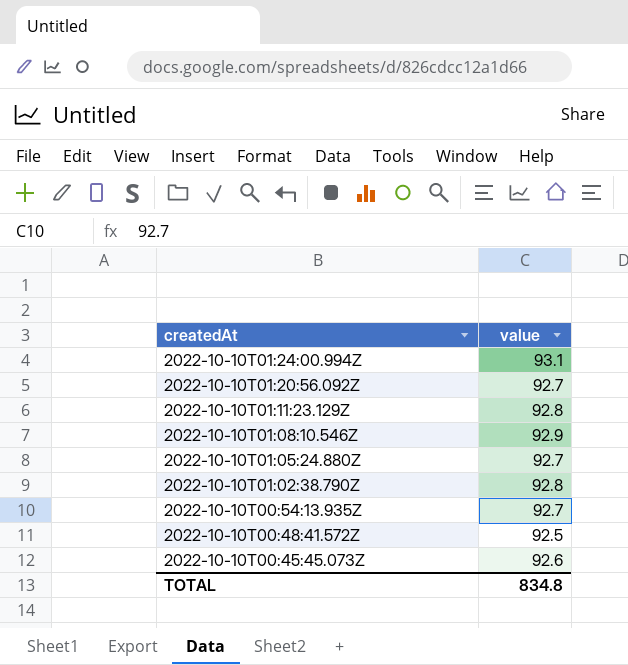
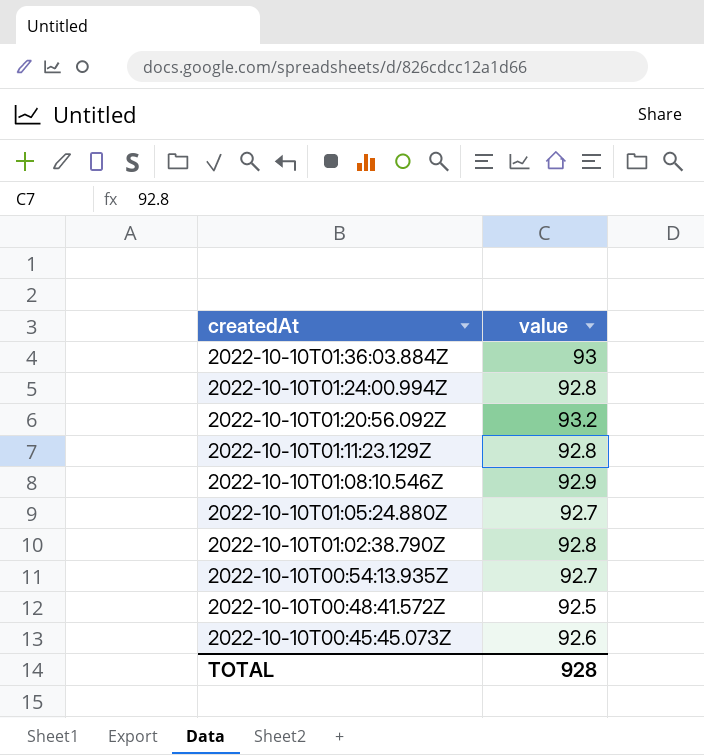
row 2022-10-10T01:36:03.884Z: none -> 93
2022-10-10T01:24:00.994Z | value: 93.1 -> 92.8
2022-10-10T01:20:56.092Z | value: 92.7 -> 93.2
TOTAL | value: 834.8 -> 928

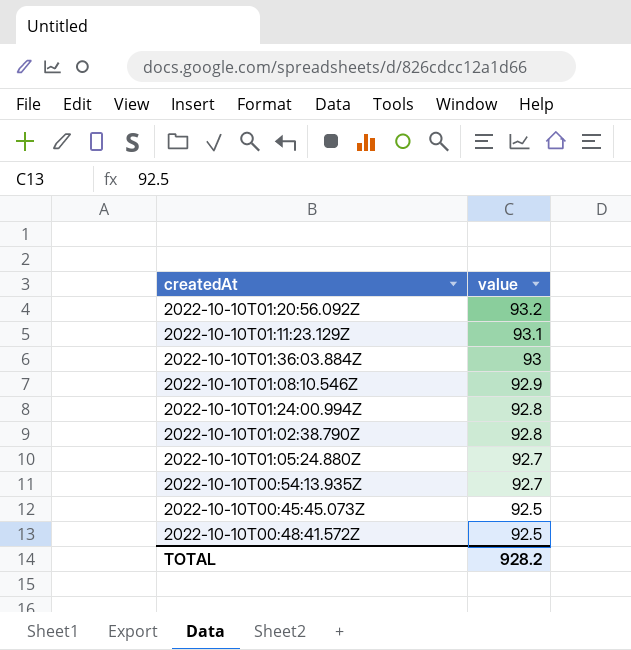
row order: createdAt descending -> value descending
2022-10-10T01:11:23.129Z | value: 92.8 -> 93.1
2022-10-10T00:45:45.073Z | value: 92.6 -> 92.5
TOTAL | value: 928 -> 928.2

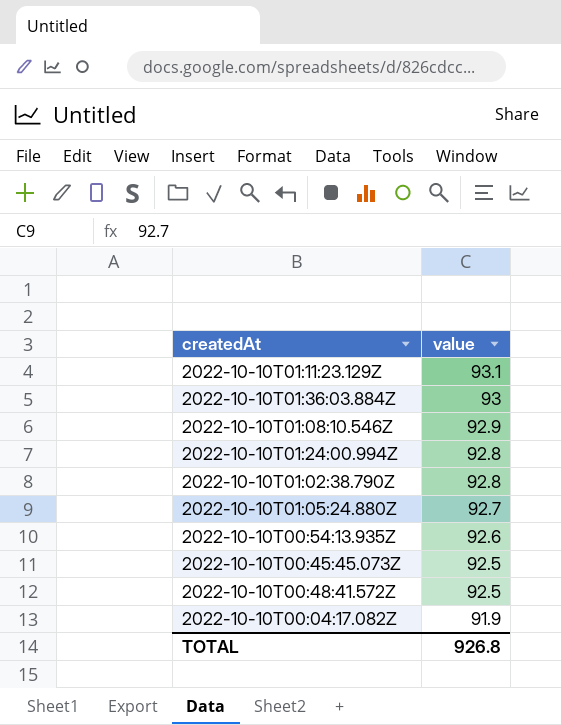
row 2022-10-10T01:20:56.092Z: 93.2 -> none
2022-10-10T00:54:13.935Z | value: 92.7 -> 92.6
row 2022-10-10T00:04:17.082Z: none -> 91.9
TOTAL | value: 928.2 -> 926.8

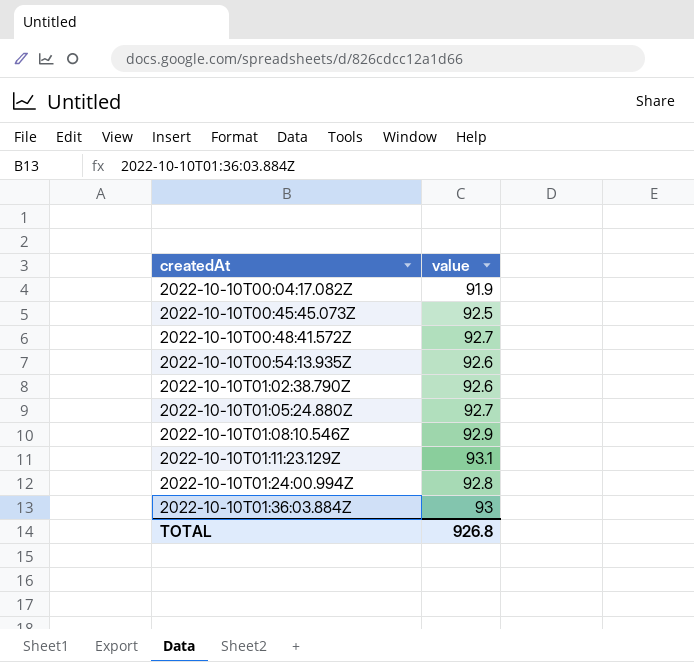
row order: value descending -> createdAt ascending
2022-10-10T00:48:41.572Z | value: 92.5 -> 92.7
2022-10-10T01:02:38.790Z | value: 92.8 -> 92.6

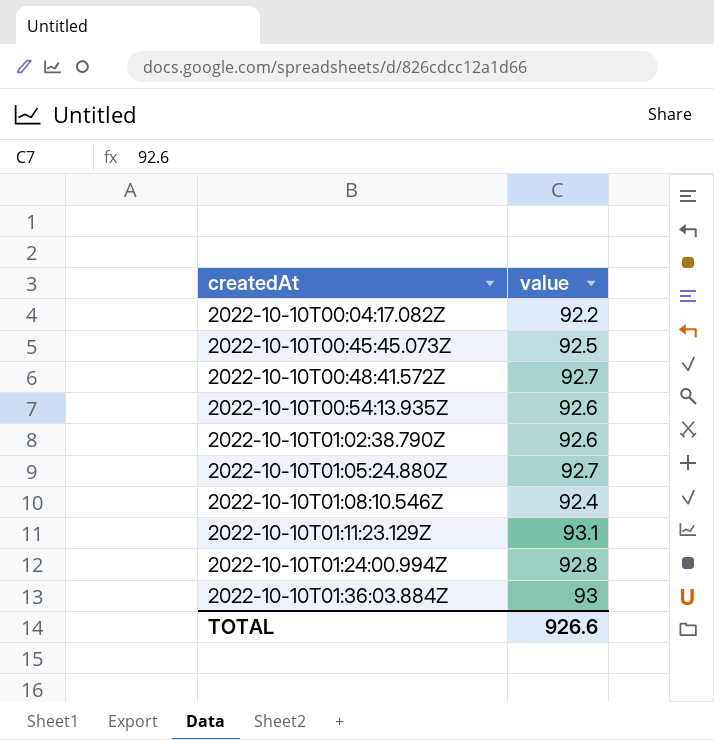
2022-10-10T00:04:17.082Z | value: 91.9 -> 92.2
2022-10-10T01:08:10.546Z | value: 92.9 -> 92.4
TOTAL | value: 926.8 -> 926.6

